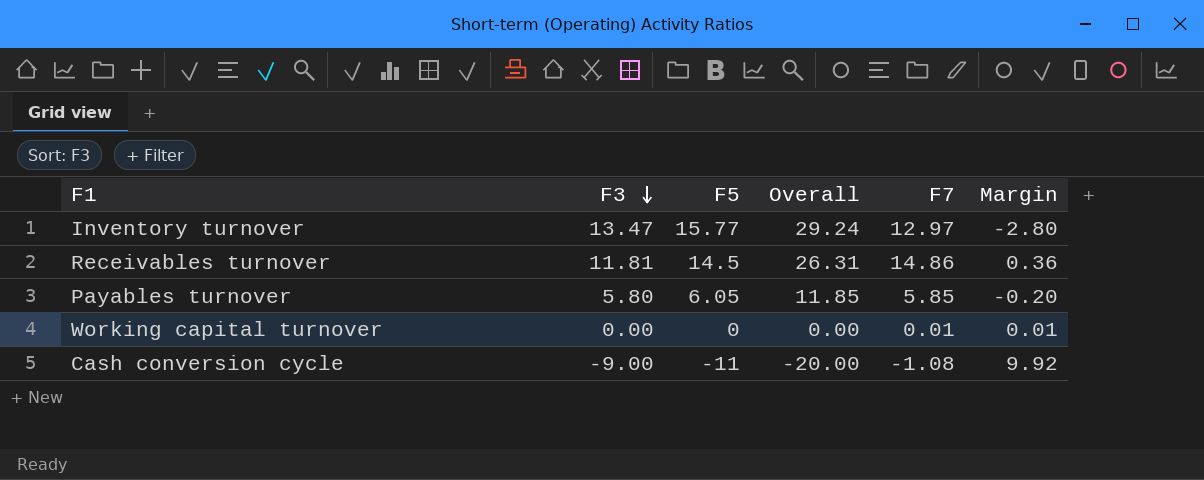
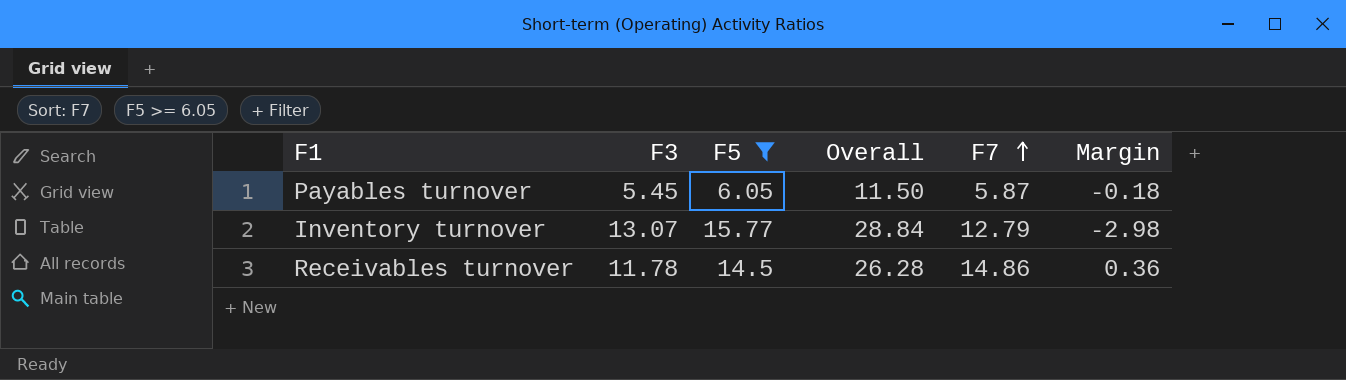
filter: none -> F5 >= 6.05
row order: F3 descending -> F7 ascending
Payables turnover | F3: 5.80 -> 5.45
Payables turnover | Overall: 11.85 -> 11.50
Payables turnover | F7: 5.85 -> 5.87
Payables turnover | Margin: -0.20 -> -0.18
Inventory turnover | F3: 13.47 -> 13.07
Inventory turnover | Overall: 29.24 -> 28.84
Inventory turnover | F7: 12.97 -> 12.79
Inventory turnover | Margin: -2.80 -> -2.98
Receivables turnover | F3: 11.81 -> 11.78
Receivables turnover | Overall: 26.31 -> 26.28

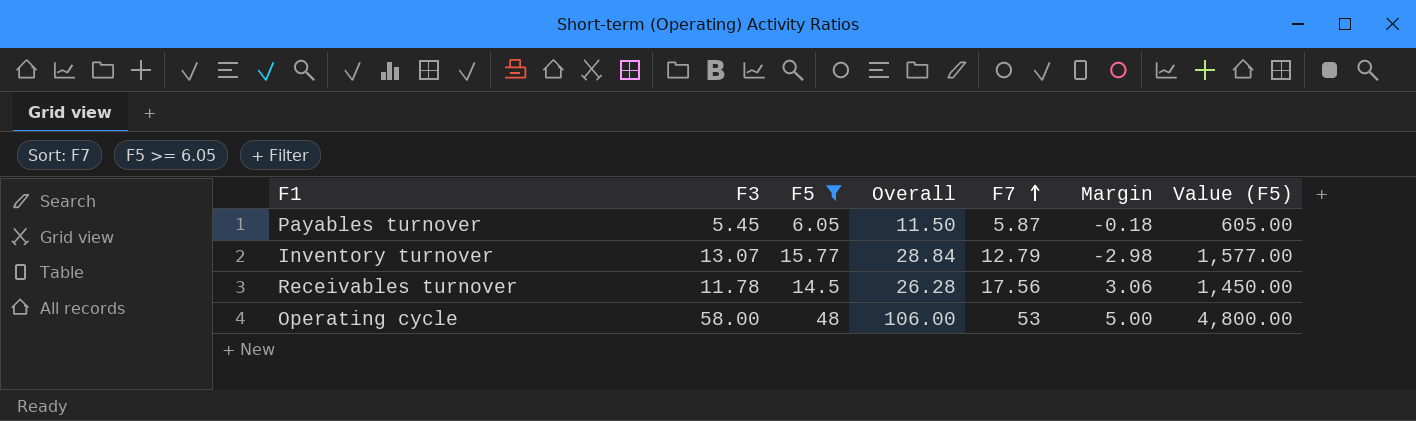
column Value (F5) | formula: none -> [F5] * 100
Receivables turnover | F7: 14.86 -> 17.56
Receivables turnover | Margin: 0.36 -> 3.06
row Operating cycle: none -> 58.00 | 48 | 106.00 | 53 | 5.00 | 4,800.00

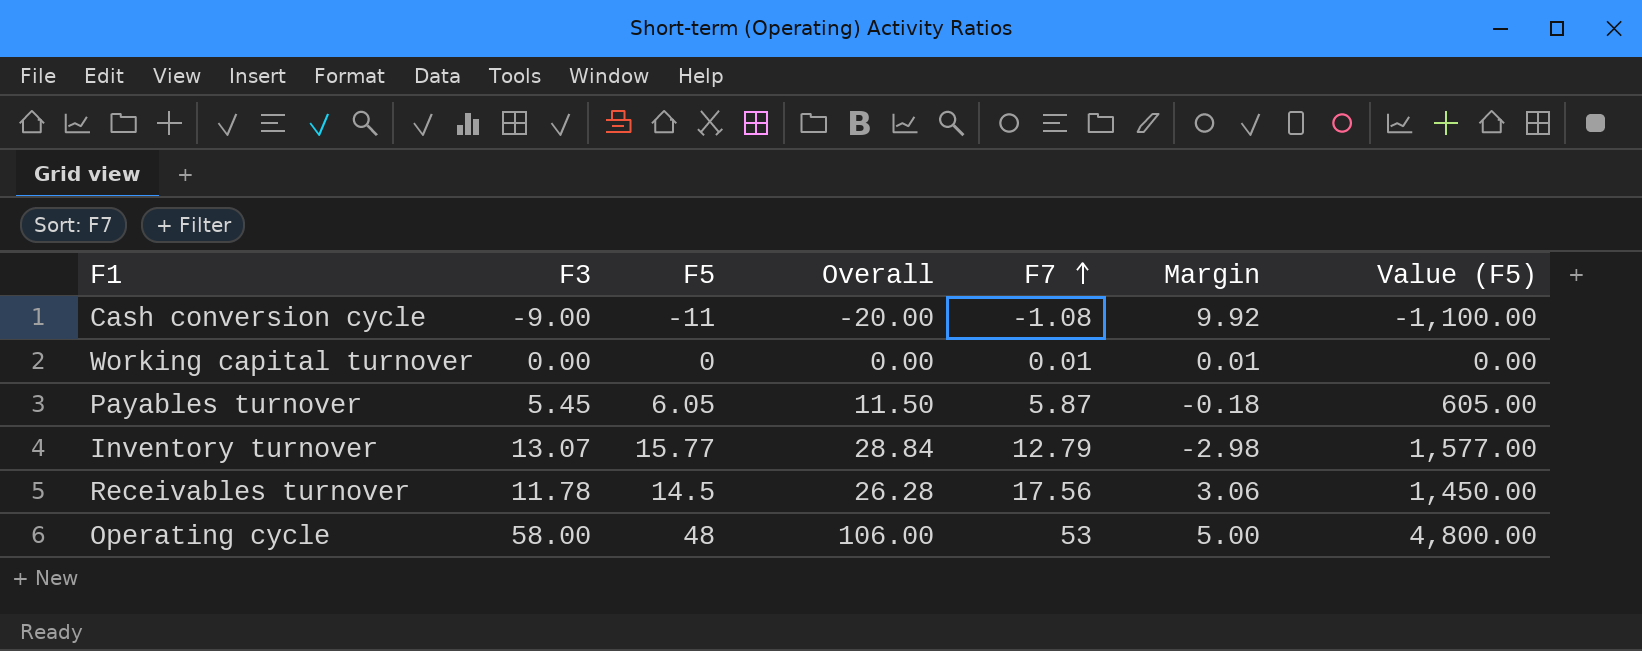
filter: F5 >= 6.05 -> none

